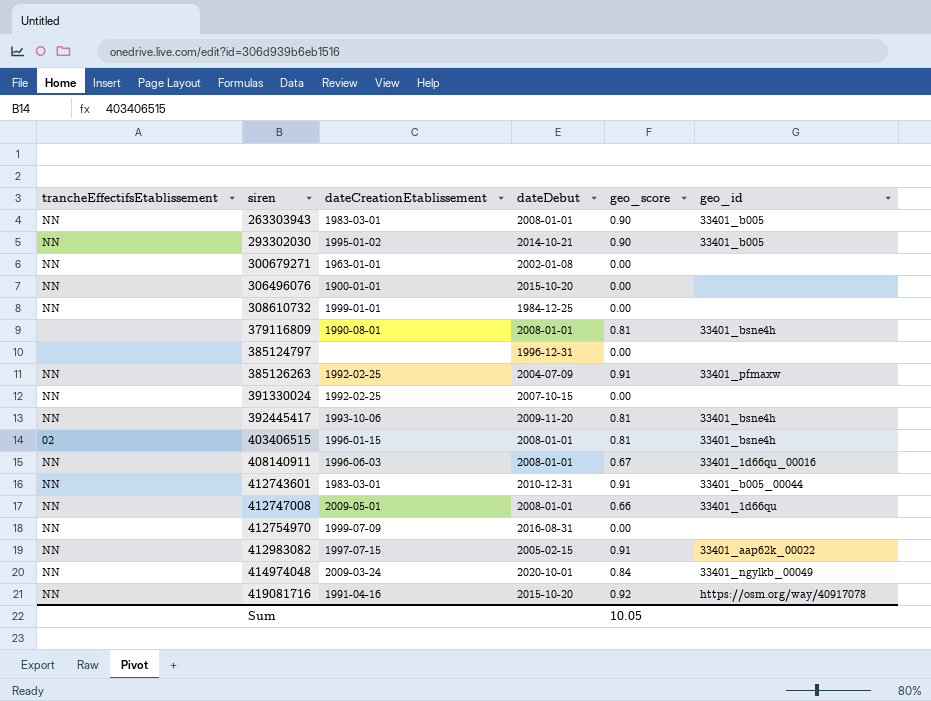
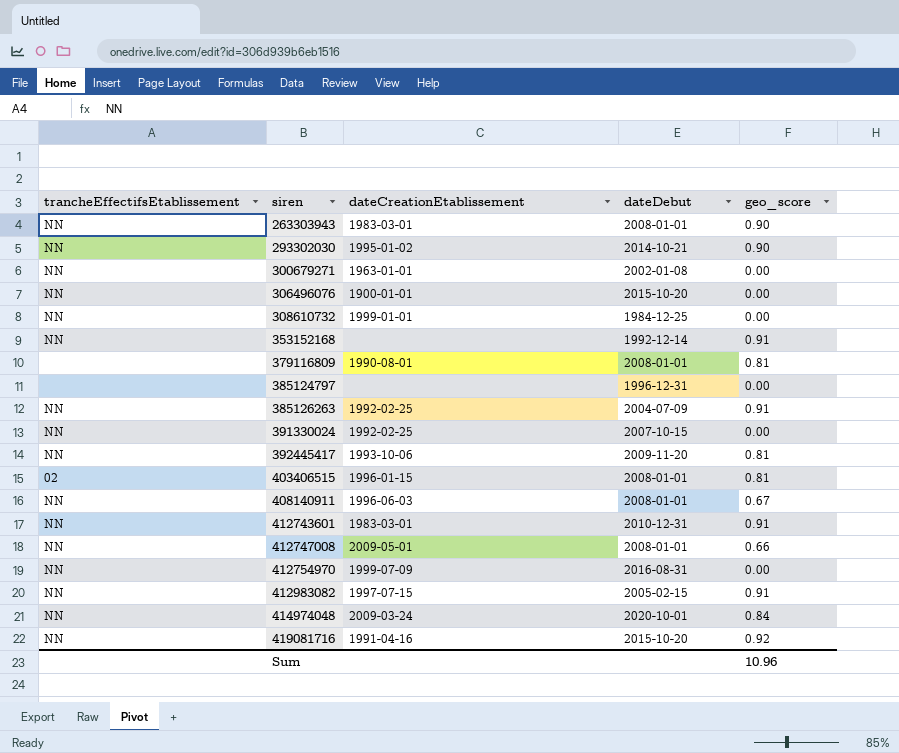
column geo_id | position: 6 -> none
row 353152168: none -> NN | none | 1992-12-14 | 0.91
Sum | geo_score: 10.05 -> 10.96

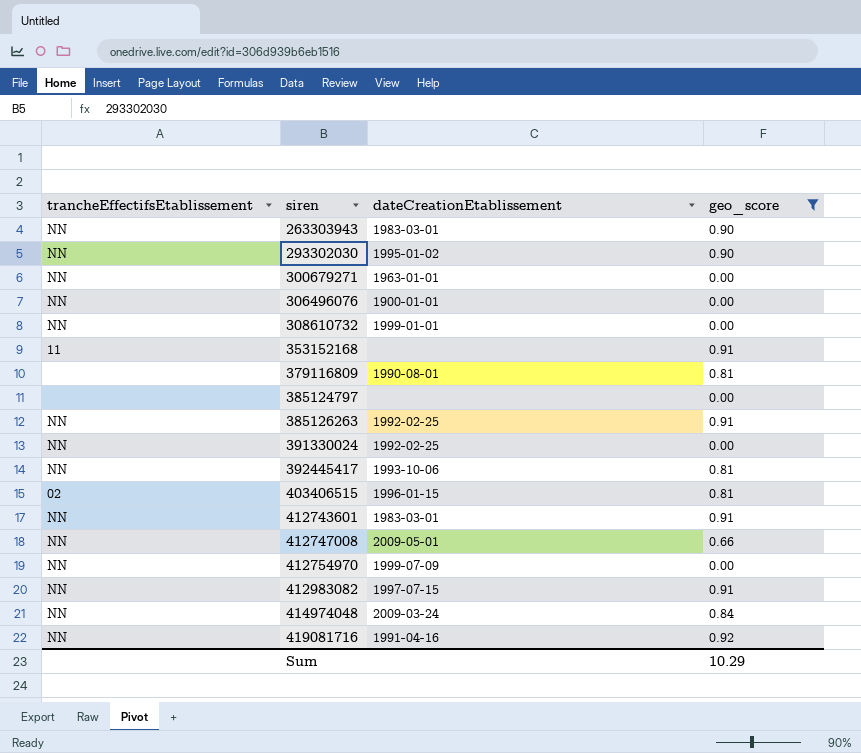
filter: none -> geo_score != 0.67
column dateDebut | position: 4 -> none
353152168 | trancheEffectifsEtablissement: NN -> 11
Sum | geo_score: 10.96 -> 10.29

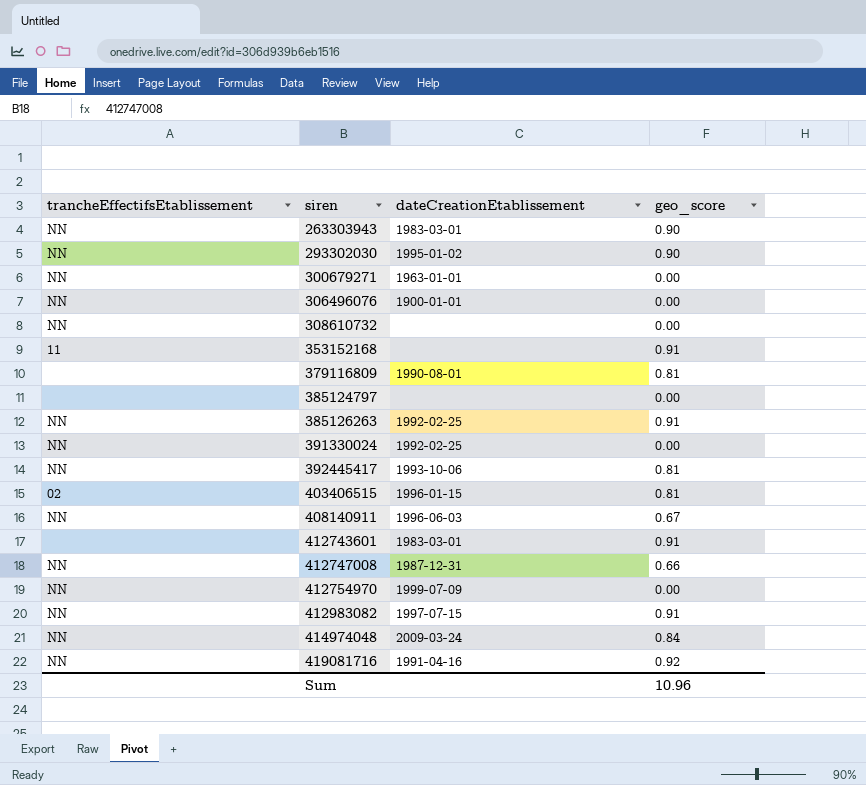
filter: geo_score != 0.67 -> none
308610732 | dateCreationEtablissement: 1999-01-01 -> none
412743601 | trancheEffectifsEtablissement: NN -> none
412747008 | dateCreationEtablissement: 2009-05-01 -> 1987-12-31
Sum | geo_score: 10.29 -> 10.96

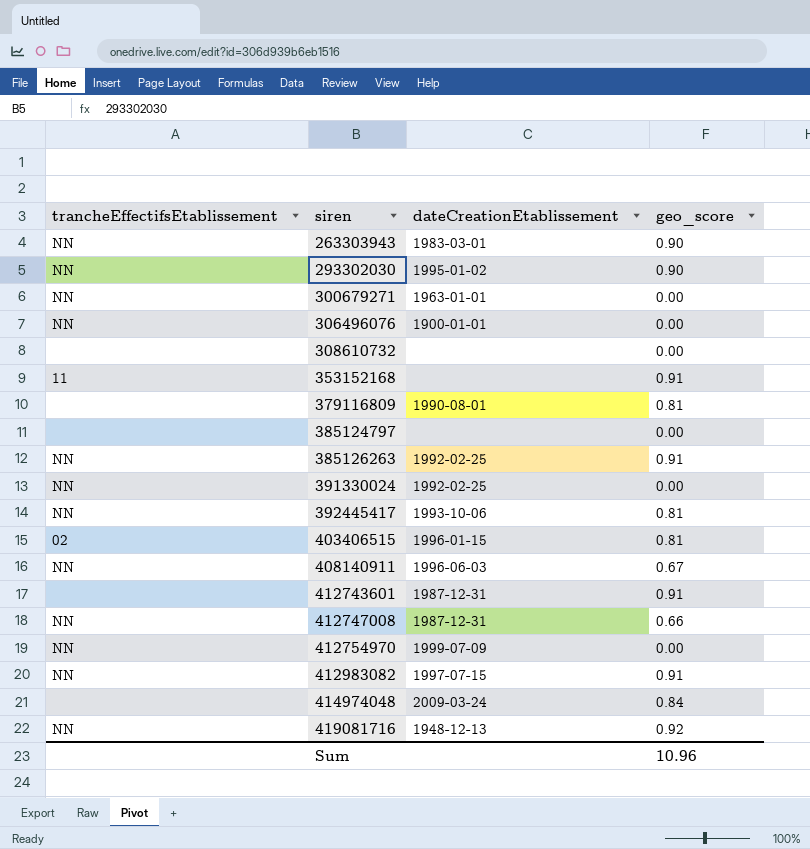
308610732 | trancheEffectifsEtablissement: NN -> none
412743601 | dateCreationEtablissement: 1983-03-01 -> 1987-12-31
414974048 | trancheEffectifsEtablissement: NN -> none
419081716 | dateCreationEtablissement: 1991-04-16 -> 1948-12-13

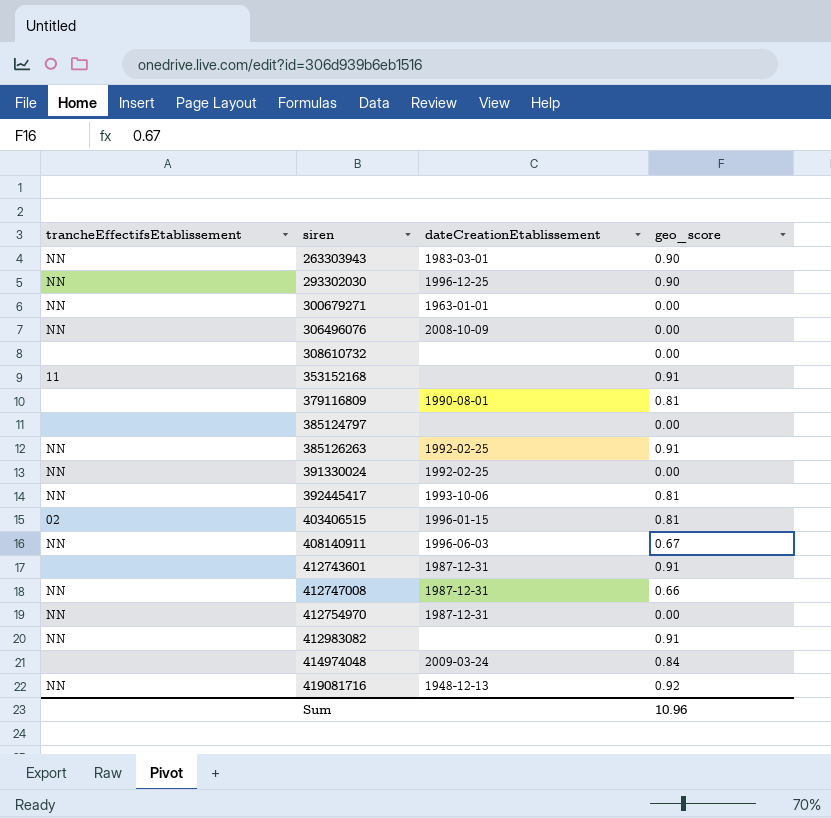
293302030 | dateCreationEtablissement: 1995-01-02 -> 1996-12-25
306496076 | dateCreationEtablissement: 1900-01-01 -> 2008-10-09
412754970 | dateCreationEtablissement: 1999-07-09 -> 1987-12-31
412983082 | dateCreationEtablissement: 1997-07-15 -> none

